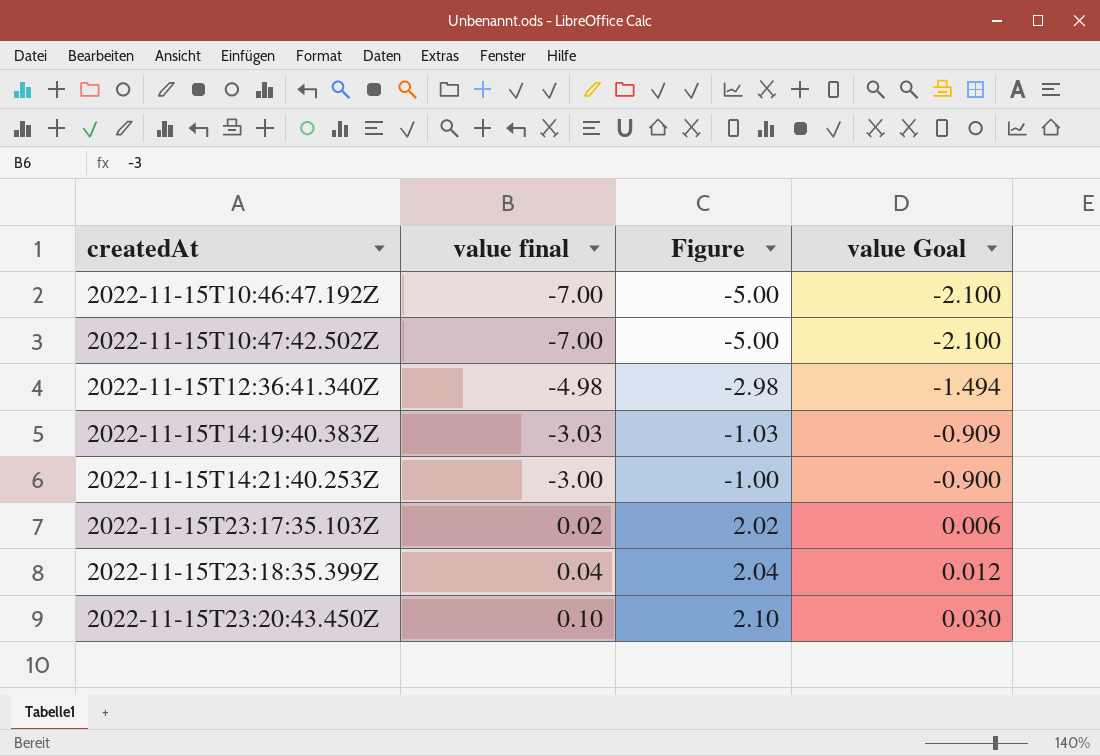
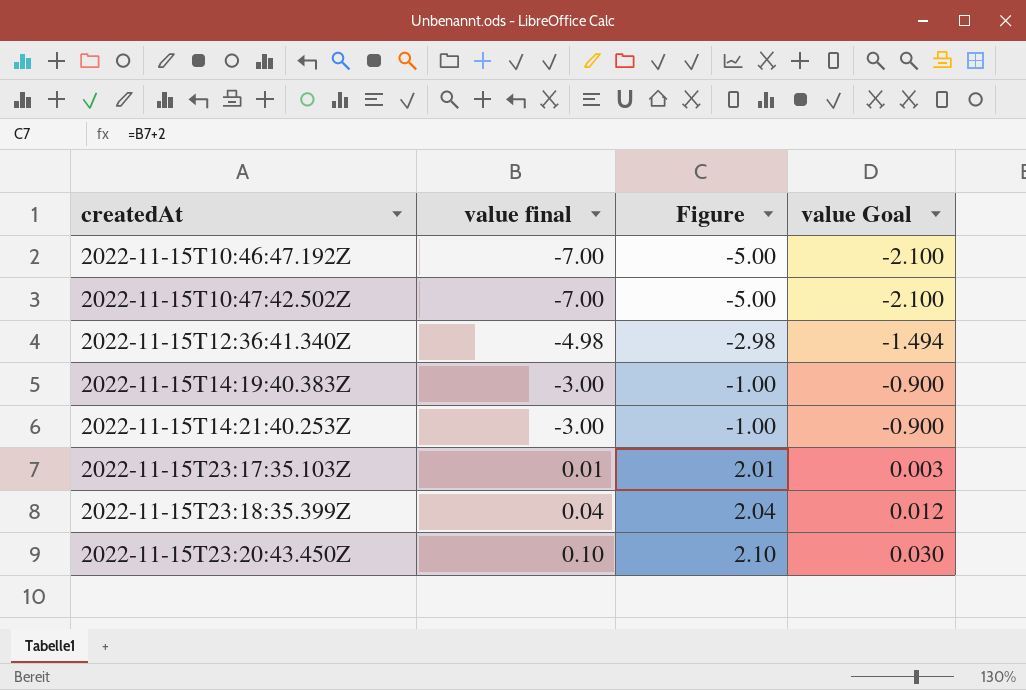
2022-11-15T14:19:40.383Z | value final: -3.03 -> -3.00
2022-11-15T14:19:40.383Z | Figure: -1.03 -> -1.00
2022-11-15T14:19:40.383Z | value Goal: -0.909 -> -0.900
2022-11-15T23:17:35.103Z | value final: 0.02 -> 0.01
2022-11-15T23:17:35.103Z | Figure: 2.02 -> 2.01
2022-11-15T23:17:35.103Z | value Goal: 0.006 -> 0.003

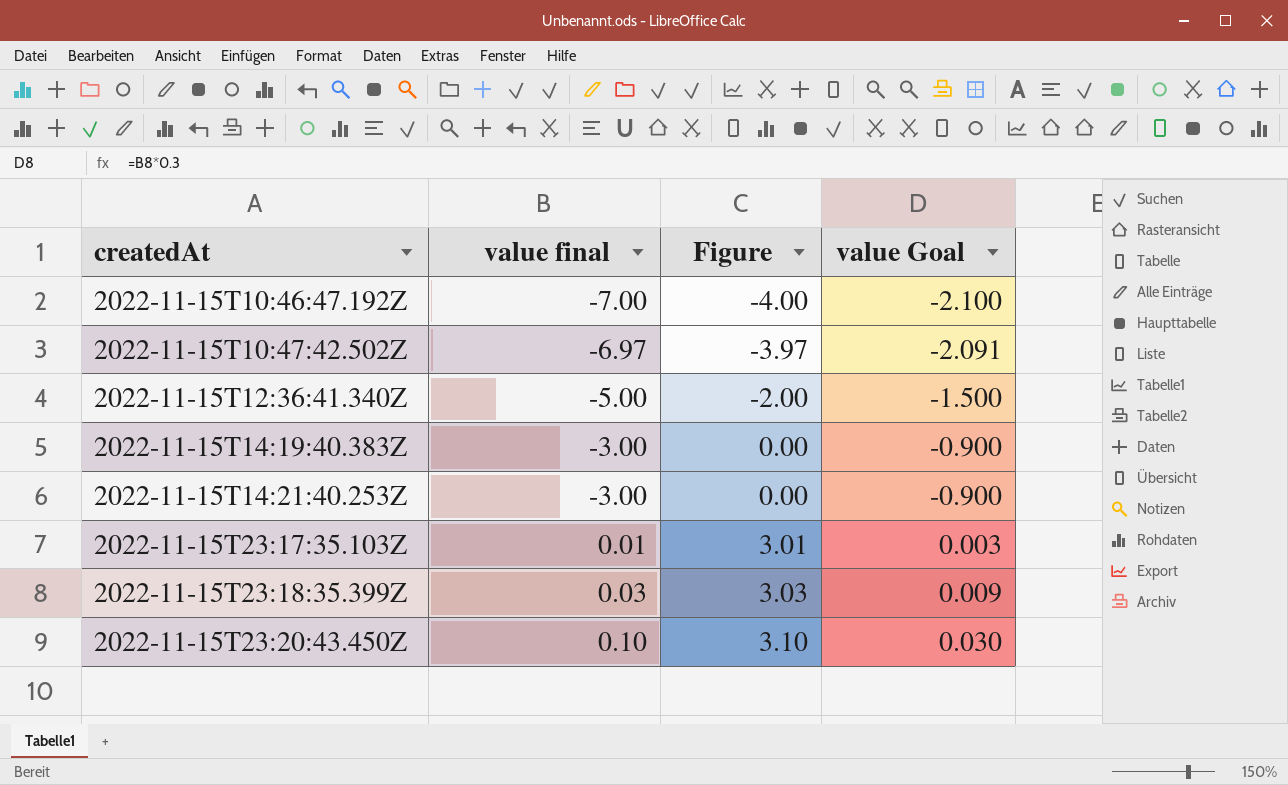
column Figure | formula: [value final] + 2 -> [value final] + 3
2022-11-15T10:47:42.502Z | value final: -7.00 -> -6.97
2022-11-15T10:47:42.502Z | value Goal: -2.100 -> -2.091
2022-11-15T12:36:41.340Z | value final: -4.98 -> -5.00
2022-11-15T12:36:41.340Z | value Goal: -1.494 -> -1.500
2022-11-15T23:18:35.399Z | value final: 0.04 -> 0.03
2022-11-15T23:18:35.399Z | value Goal: 0.012 -> 0.009

